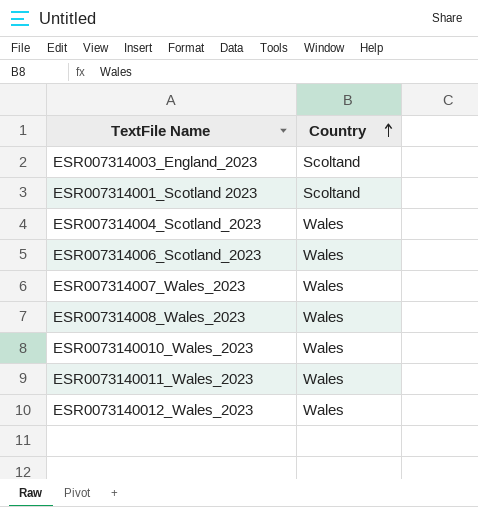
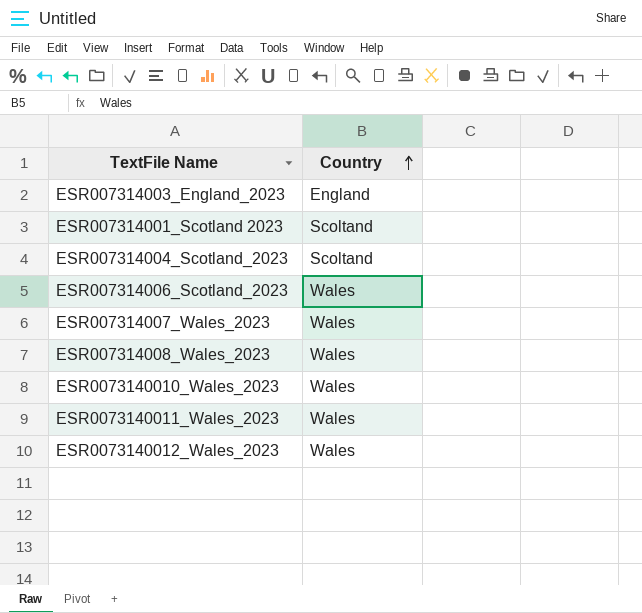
ESR007314003_England_2023 | Country: Scoltand -> England
ESR007314004_Scotland_2023 | Country: Wales -> Scoltand

